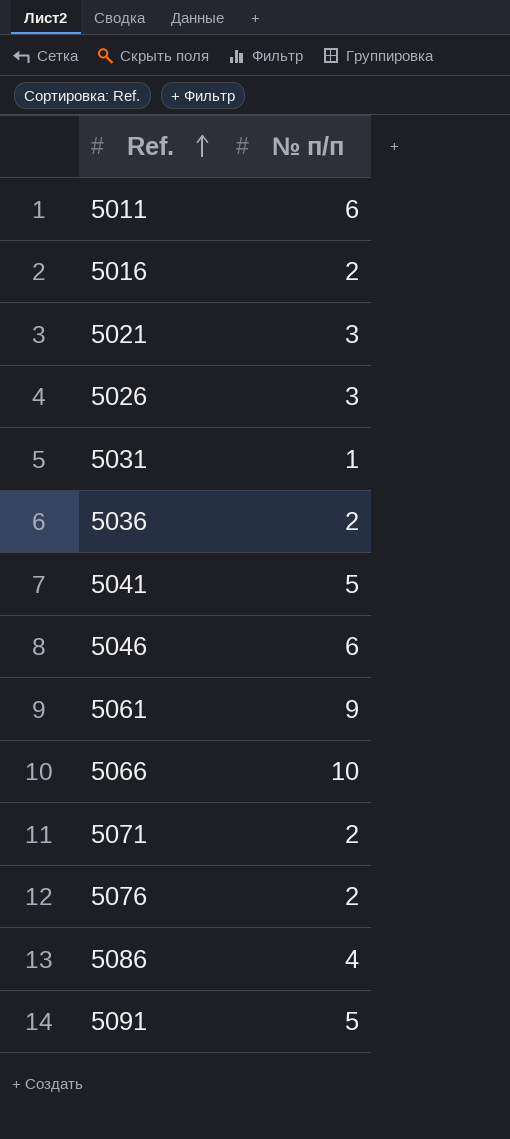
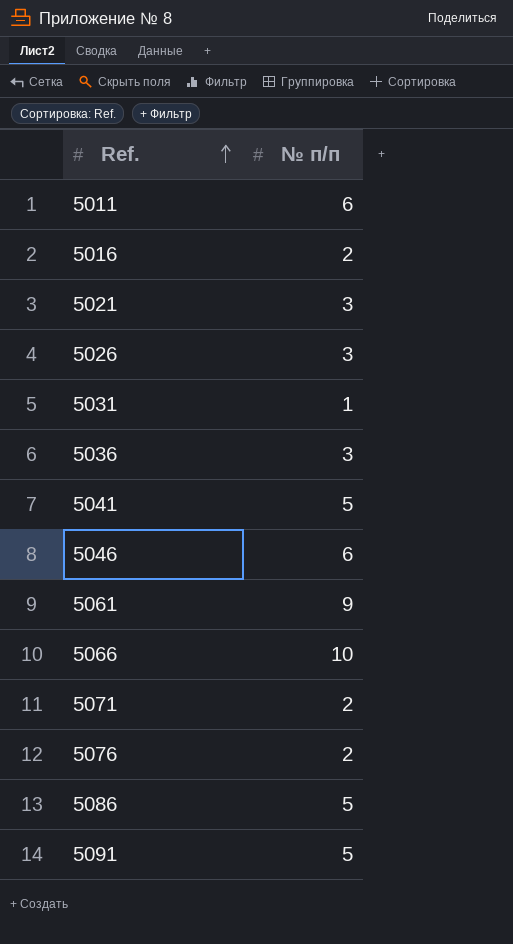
5036 | № п/п: 2 -> 3
5086 | № п/п: 4 -> 5

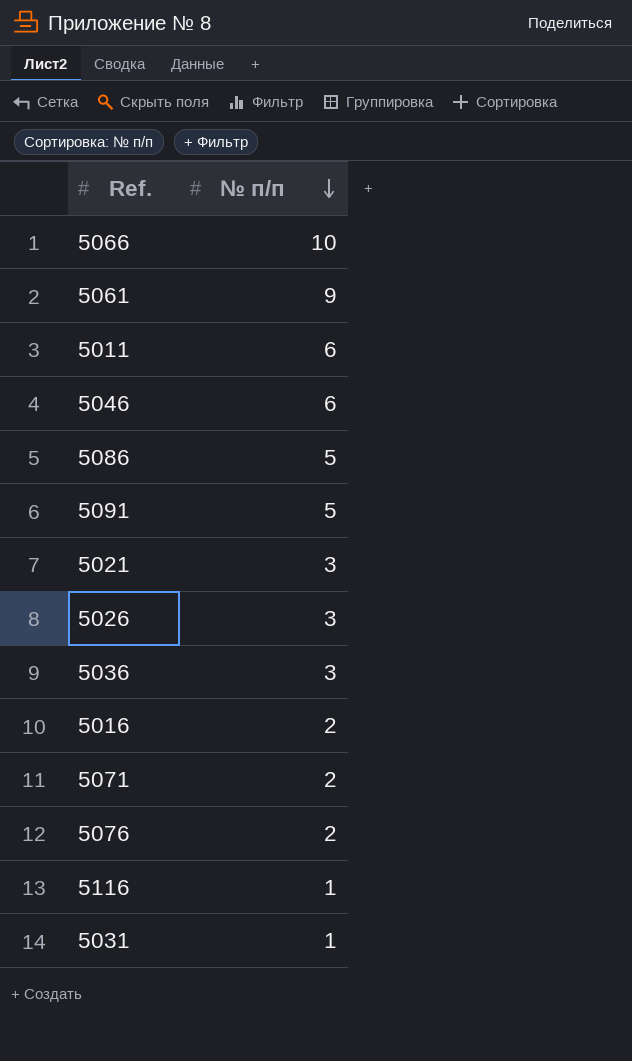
row order: Ref. ascending -> № п/п descending
row 5041: 5 -> none
row 5116: none -> 1

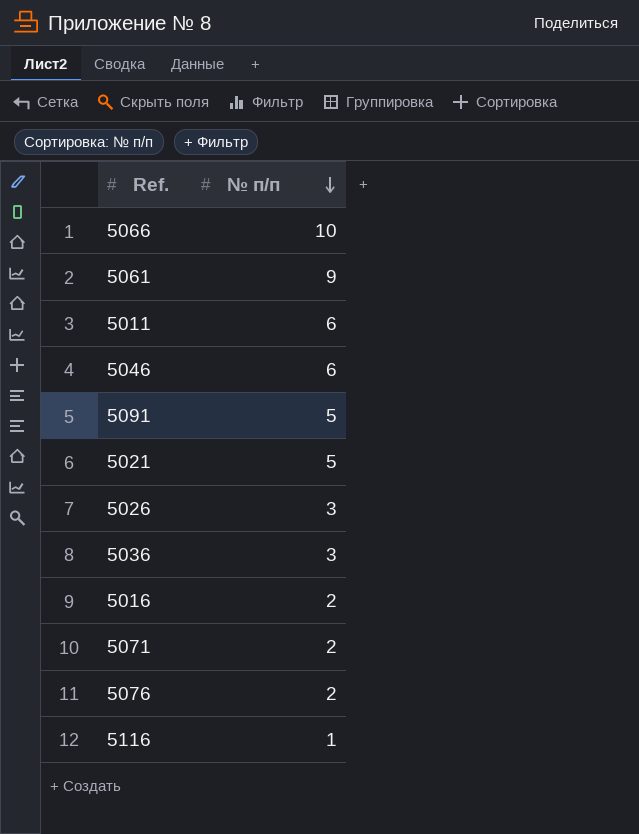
row 5086: 5 -> none
row 5031: 1 -> none
5021 | № п/п: 3 -> 5

